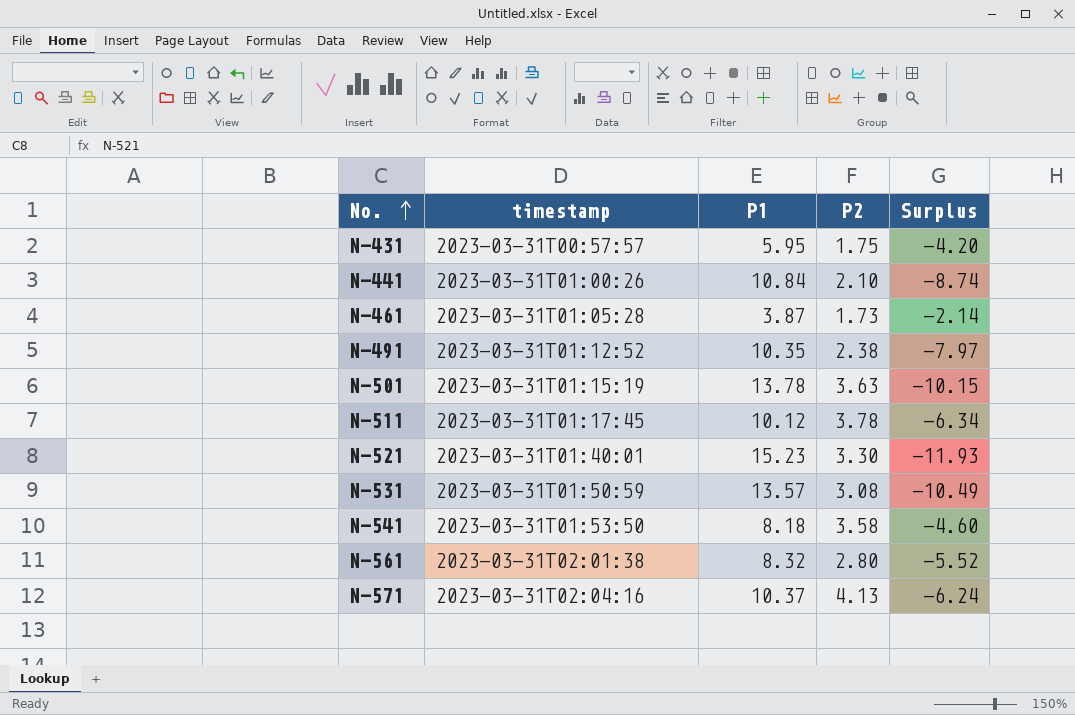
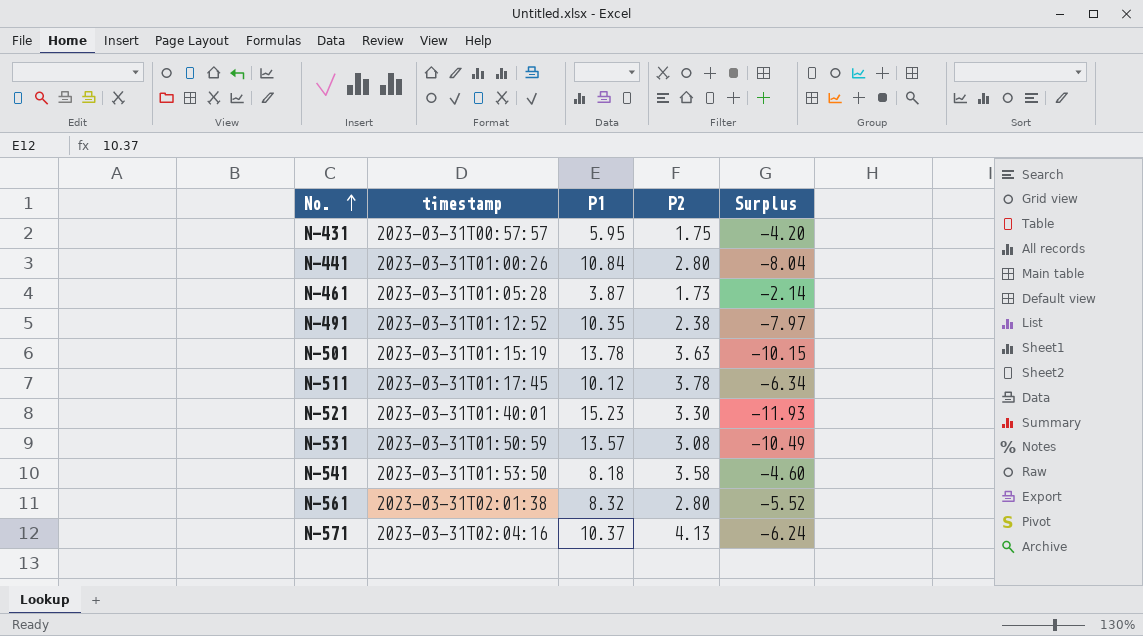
N-441 | P2: 2.10 -> 2.80
N-441 | Surplus: -8.74 -> -8.04

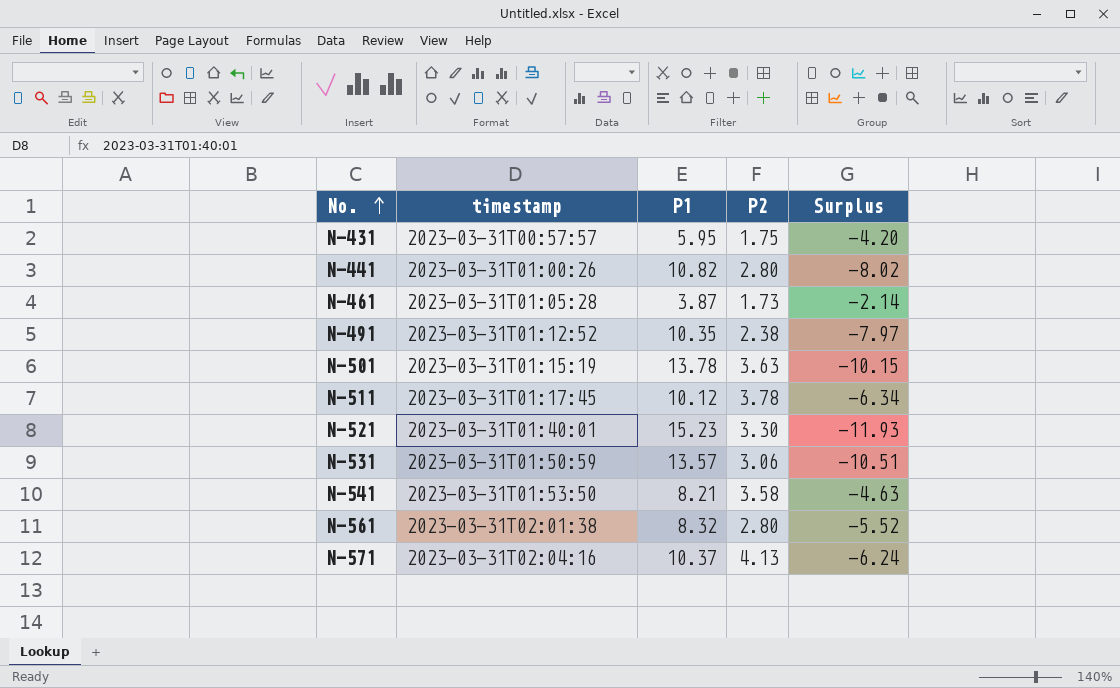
N-441 | P1: 10.84 -> 10.82
N-441 | Surplus: -8.04 -> -8.02
N-531 | P2: 3.08 -> 3.06
N-531 | Surplus: -10.49 -> -10.51
N-541 | P1: 8.18 -> 8.21
N-541 | Surplus: -4.60 -> -4.63

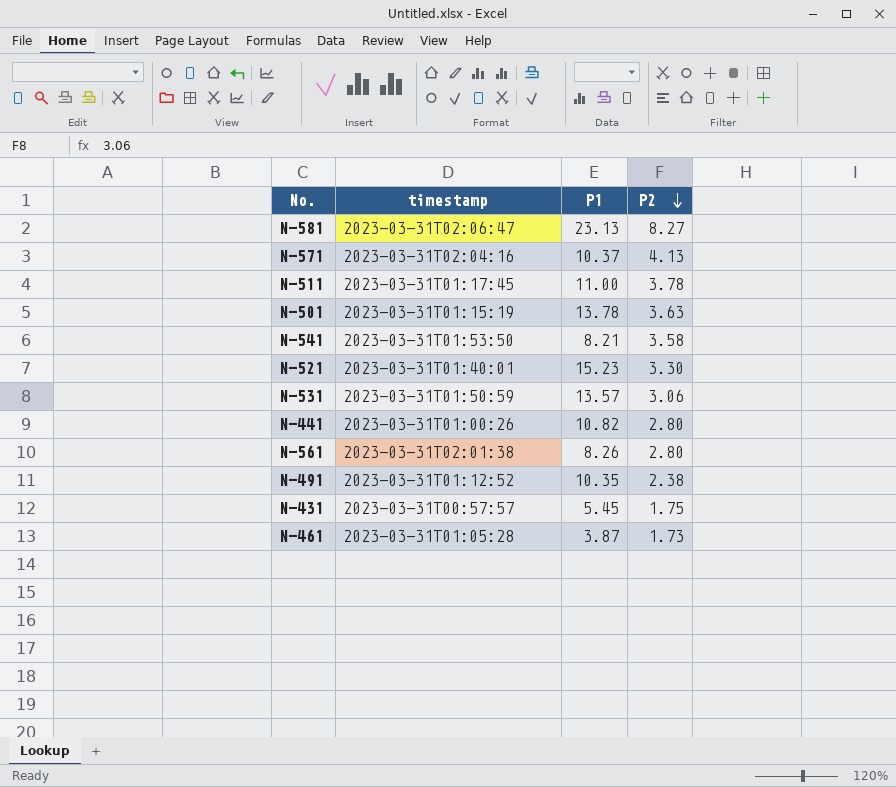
row order: No. ascending -> P2 descending
column Surplus | formula: [P2] - [P1] -> none
row N-581: none -> 2023-03-31T02:06:47 | 23.13 | 8.27
N-511 | P1: 10.12 -> 11.00
N-561 | P1: 8.32 -> 8.26
N-431 | P1: 5.95 -> 5.45

